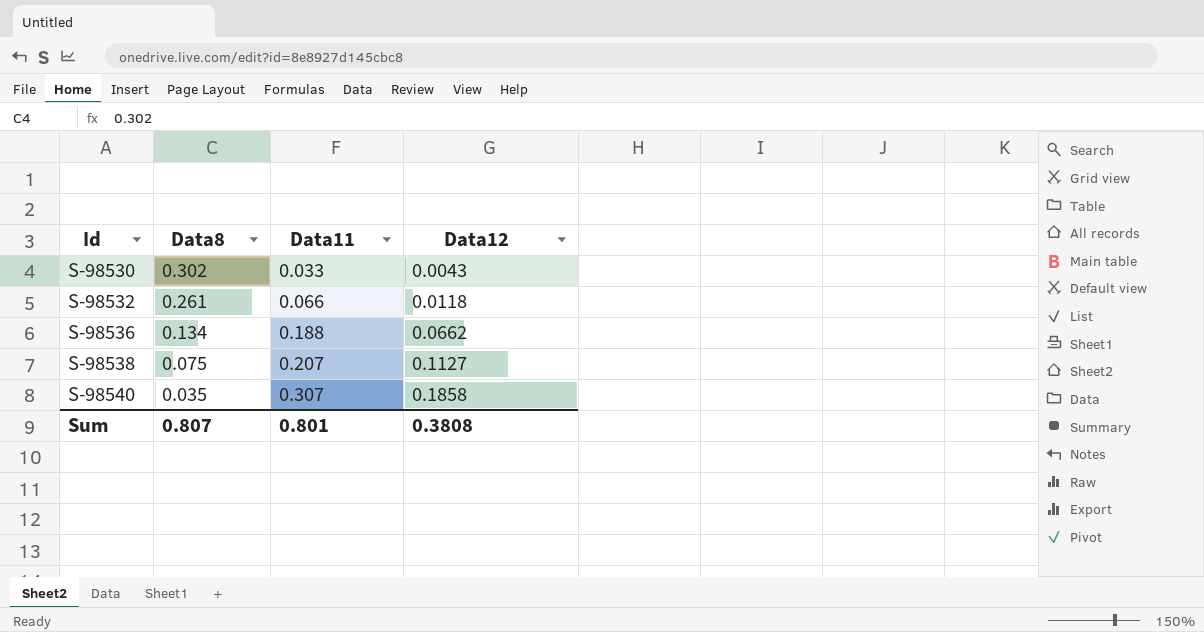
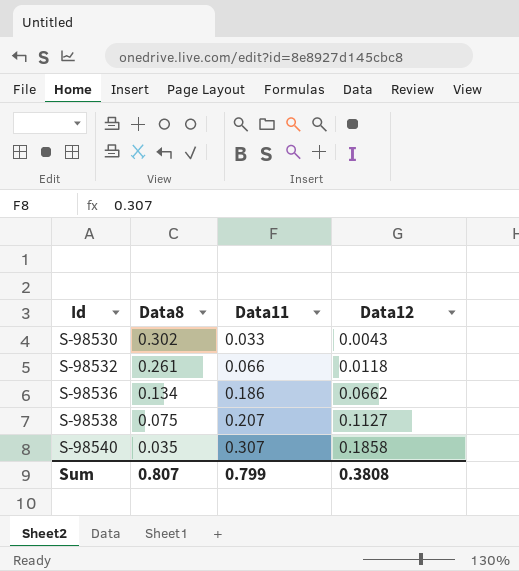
S-98536 | Data11: 0.188 -> 0.186
Sum | Data11: 0.801 -> 0.799

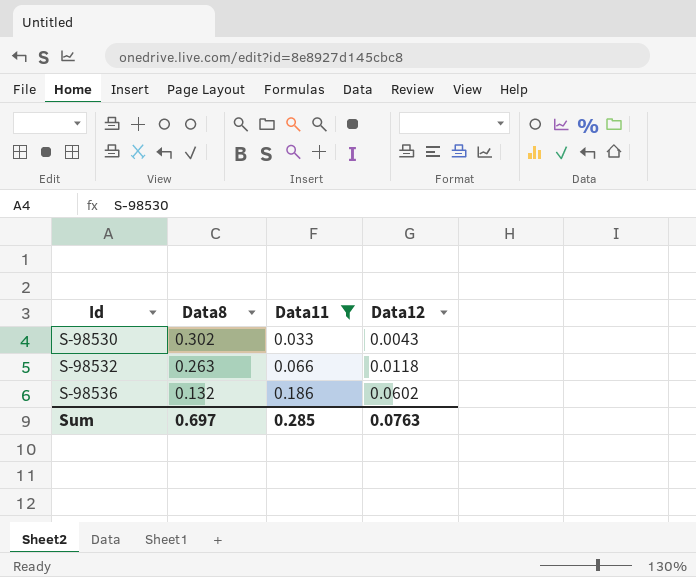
filter: none -> Data11 <= 0.186
S-98532 | Data8: 0.261 -> 0.263
S-98536 | Data8: 0.134 -> 0.132
S-98536 | Data12: 0.0662 -> 0.0602
Sum | Data8: 0.807 -> 0.697
Sum | Data11: 0.799 -> 0.285
Sum | Data12: 0.3808 -> 0.0763

